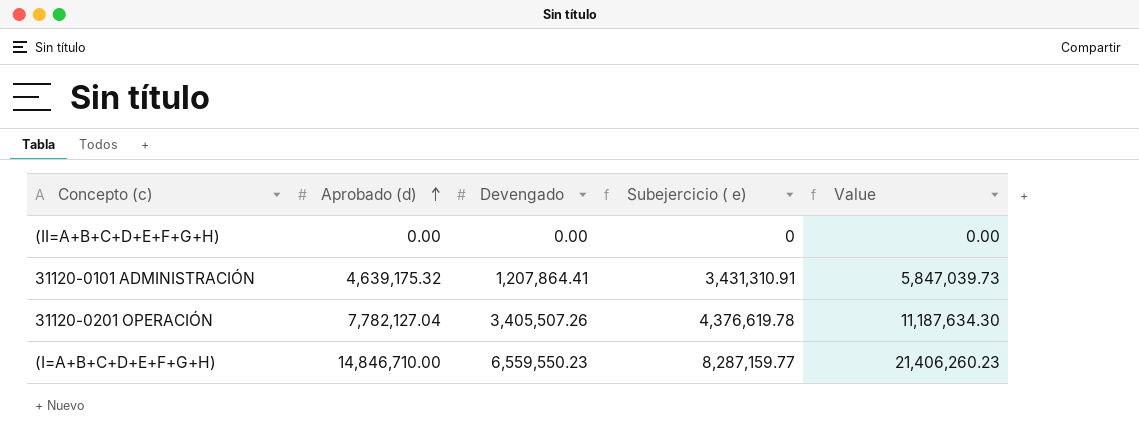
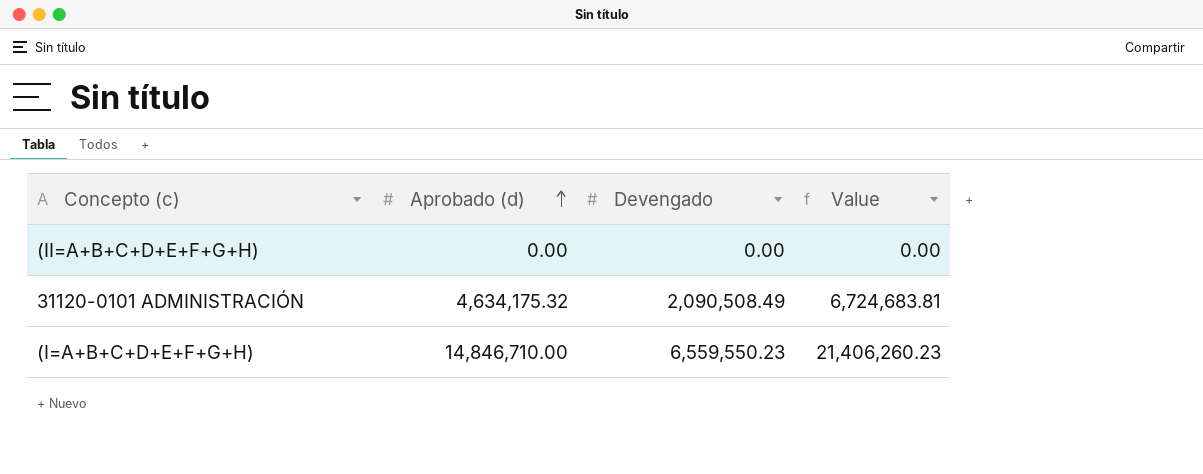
column Subejercicio ( e) | formula: [Aprobado (d)] - [Devengado] -> none
row 31120-0201 OPERACIÓN: 7,782,127.04 | 3,405,507.26 | 4,376,619.78 | 11,187,634.30 -> none
31120-0101 ADMINISTRACIÓN | Aprobado (d): 4,639,175.32 -> 4,634,175.32
31120-0101 ADMINISTRACIÓN | Devengado: 1,207,864.41 -> 2,090,508.49
31120-0101 ADMINISTRACIÓN | Value: 5,847,039.73 -> 6,724,683.81

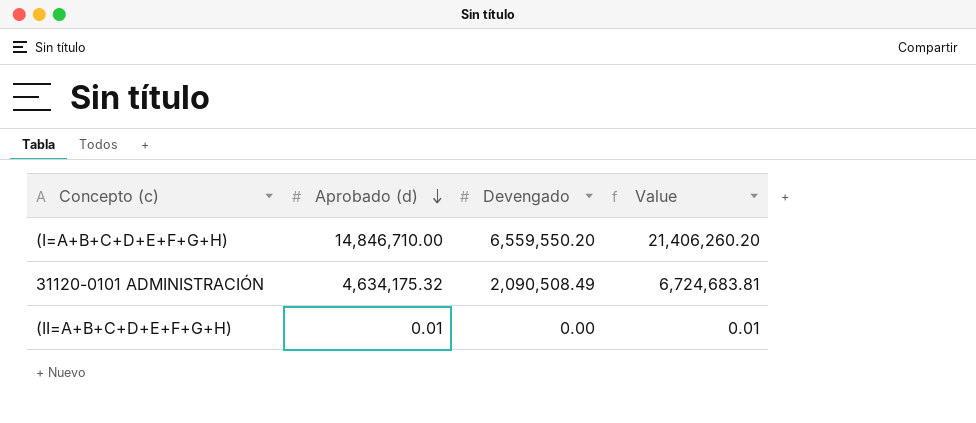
row order: Aprobado (d) ascending -> Aprobado (d) descending
(I=A+B+C+D+E+F+G+H) | Devengado: 6,559,550.23 -> 6,559,550.20
(I=A+B+C+D+E+F+G+H) | Value: 21,406,260.23 -> 21,406,260.20
(II=A+B+C+D+E+F+G+H) | Aprobado (d): 0.00 -> 0.01
(II=A+B+C+D+E+F+G+H) | Value: 0.00 -> 0.01

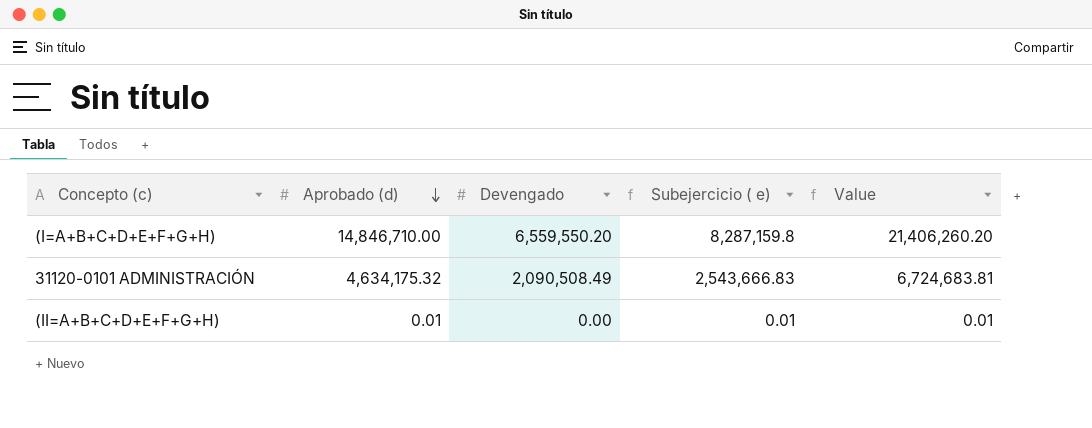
column Subejercicio ( e) | formula: none -> [Aprobado (d)] - [Devengado]

